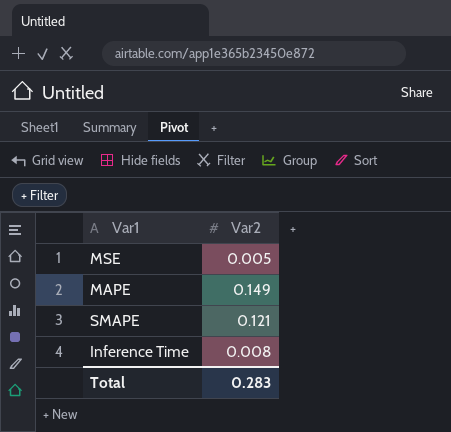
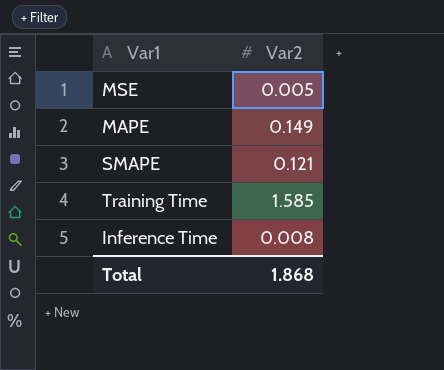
row Training Time: none -> 1.585
Total | Var2: 0.283 -> 1.868

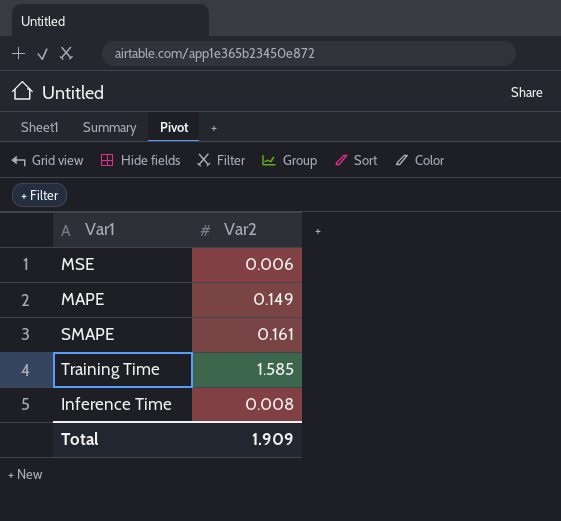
MSE | Var2: 0.005 -> 0.006
SMAPE | Var2: 0.121 -> 0.161
Total | Var2: 1.868 -> 1.909

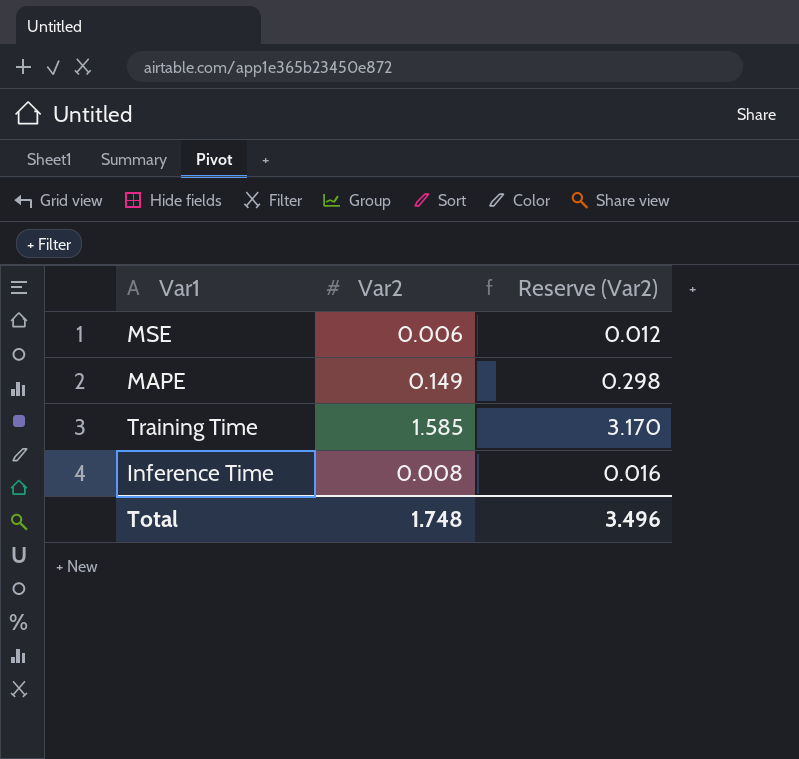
column Reserve (Var2) | formula: none -> [Var2] * 2
row SMAPE: 0.161 -> none
Total | Var2: 1.909 -> 1.748

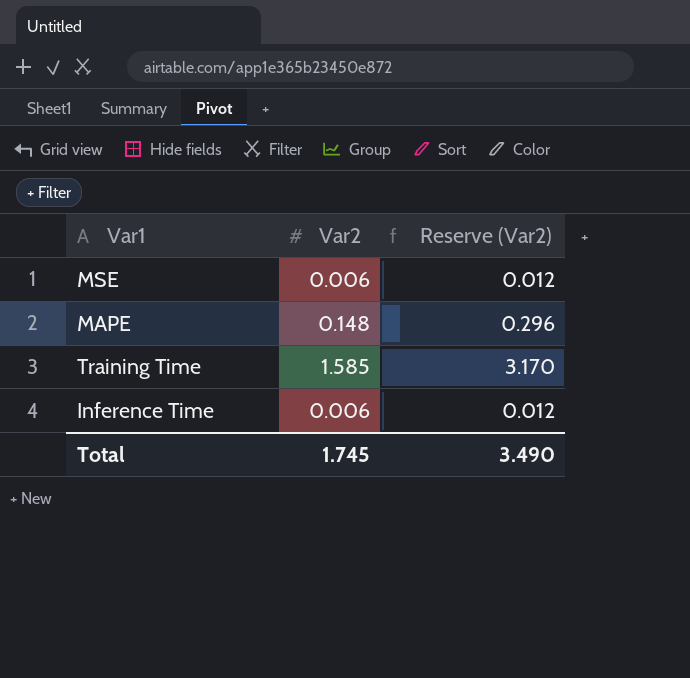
MAPE | Var2: 0.149 -> 0.148
MAPE | Reserve (Var2): 0.298 -> 0.296
Inference Time | Var2: 0.008 -> 0.006
Inference Time | Reserve (Var2): 0.016 -> 0.012
Total | Var2: 1.748 -> 1.745
Total | Reserve (Var2): 3.496 -> 3.490

